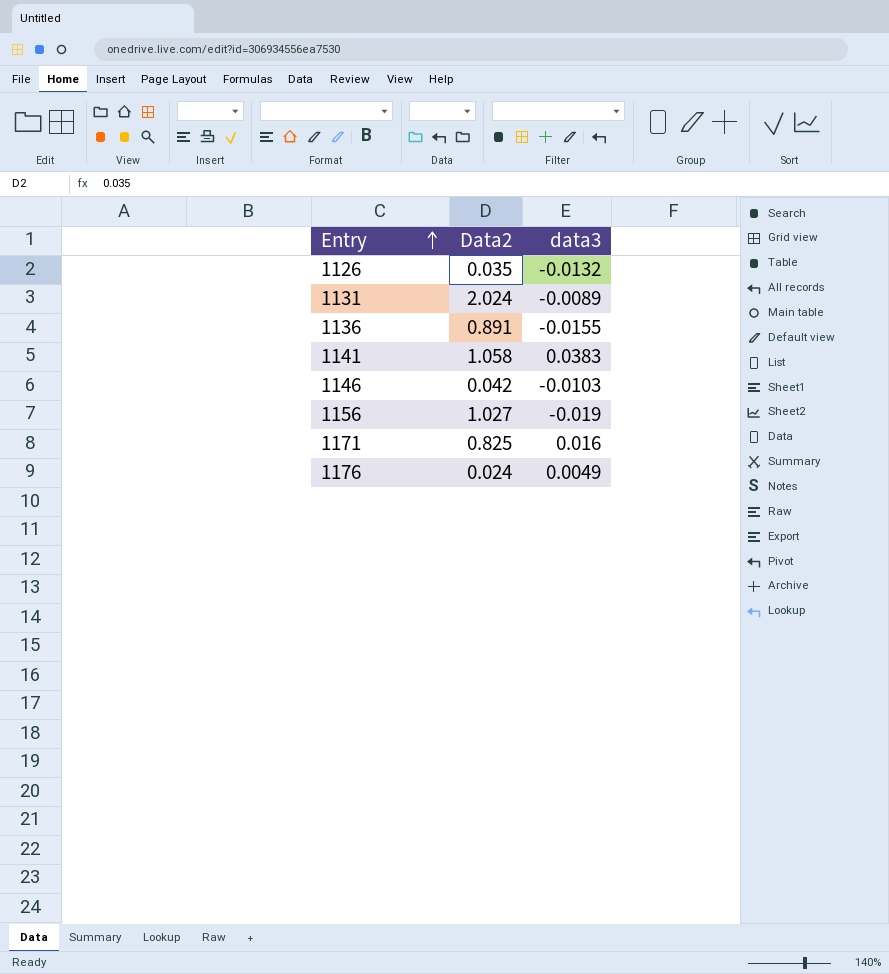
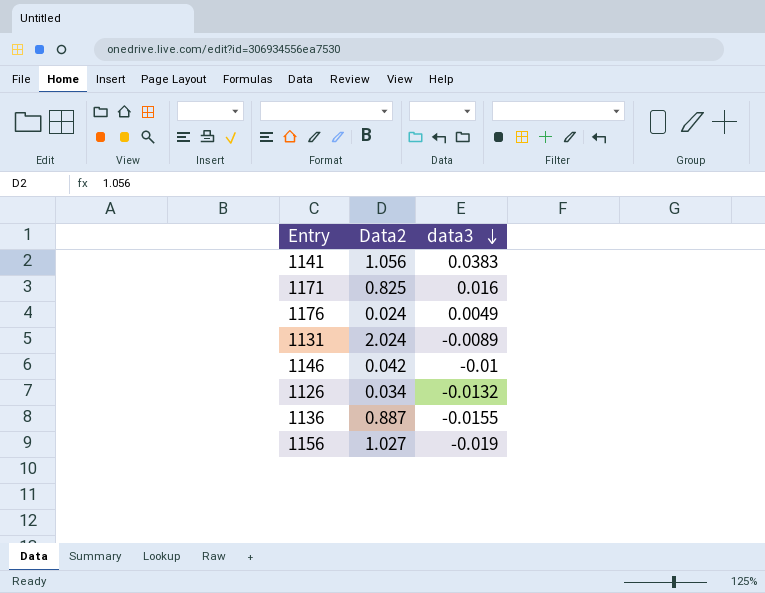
row order: Entry ascending -> data3 descending
1141 | Data2: 1.058 -> 1.056
1146 | data3: -0.0103 -> -0.01
1126 | Data2: 0.035 -> 0.034
1136 | Data2: 0.891 -> 0.887

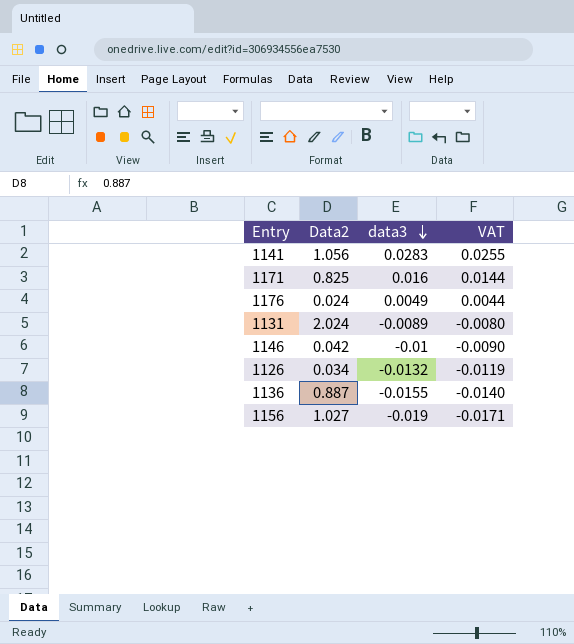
column VAT | formula: none -> [data3] * 0.9
1141 | data3: 0.0383 -> 0.0283

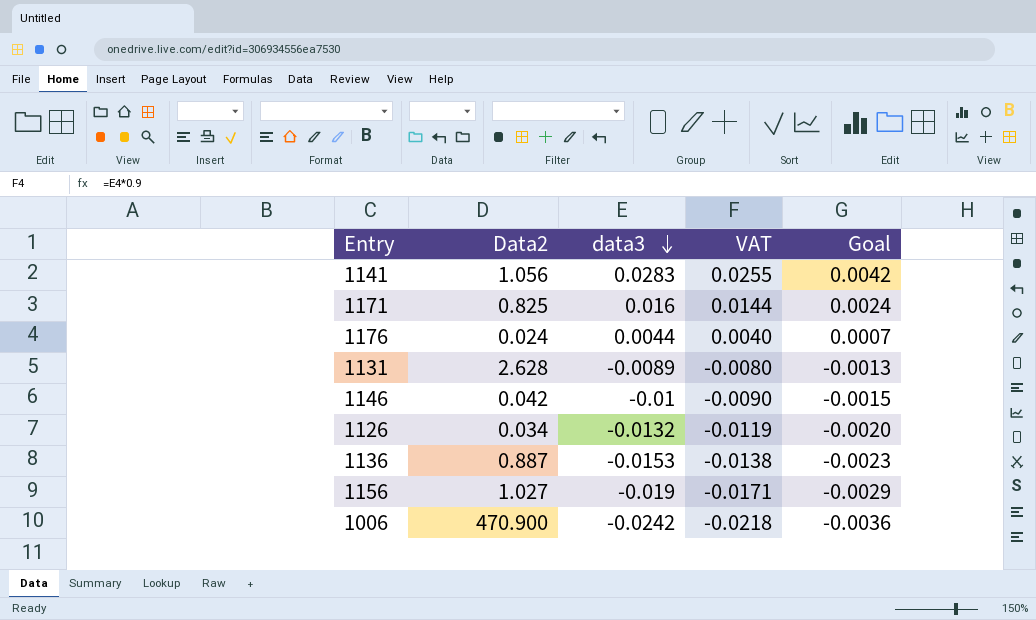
column Goal | formula: none -> [data3] * 0.15
1176 | data3: 0.0049 -> 0.0044
1176 | VAT: 0.0044 -> 0.0040
1131 | Data2: 2.024 -> 2.628
1136 | data3: -0.0155 -> -0.0153
1136 | VAT: -0.0140 -> -0.0138
row 1006: none -> 470.900 | -0.0242 | -0.0218 | -0.0036

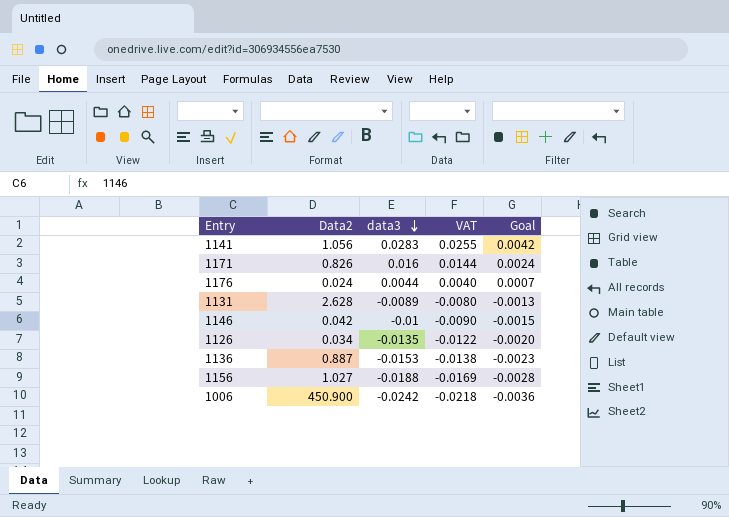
1171 | Data2: 0.825 -> 0.826
1126 | data3: -0.0132 -> -0.0135
1126 | VAT: -0.0119 -> -0.0122
1156 | data3: -0.019 -> -0.0188
1156 | VAT: -0.0171 -> -0.0169
1156 | Goal: -0.0029 -> -0.0028
1006 | Data2: 470.900 -> 450.900

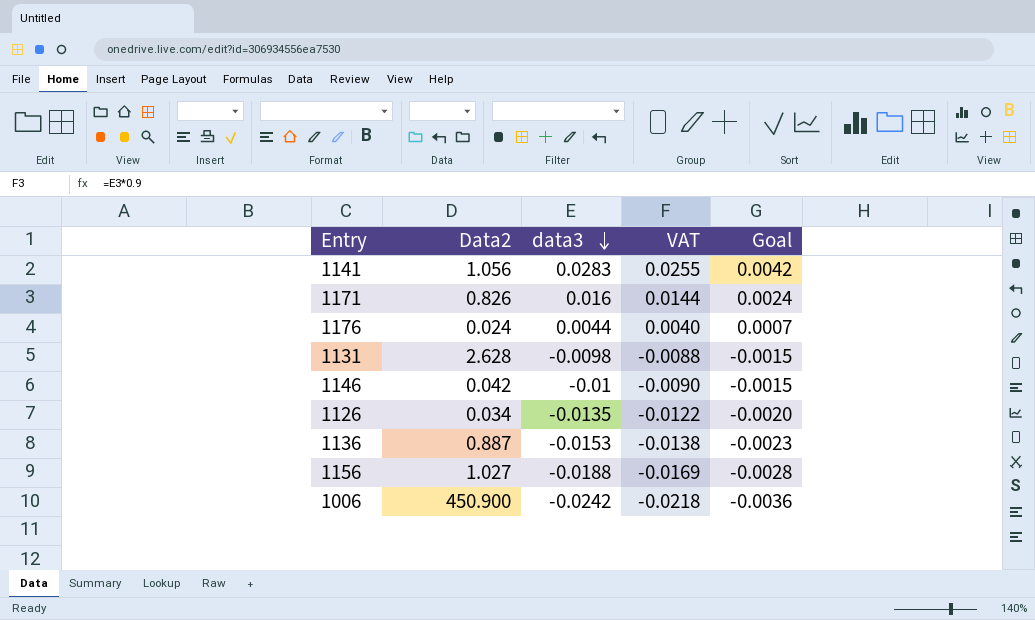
1131 | data3: -0.0089 -> -0.0098
1131 | VAT: -0.0080 -> -0.0088
1131 | Goal: -0.0013 -> -0.0015

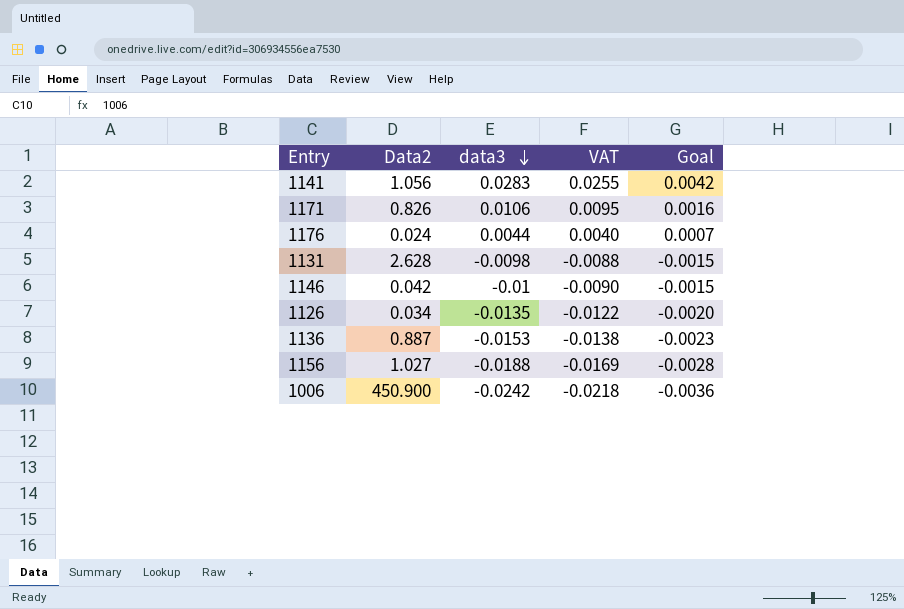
1171 | data3: 0.016 -> 0.0106
1171 | VAT: 0.0144 -> 0.0095
1171 | Goal: 0.0024 -> 0.0016

